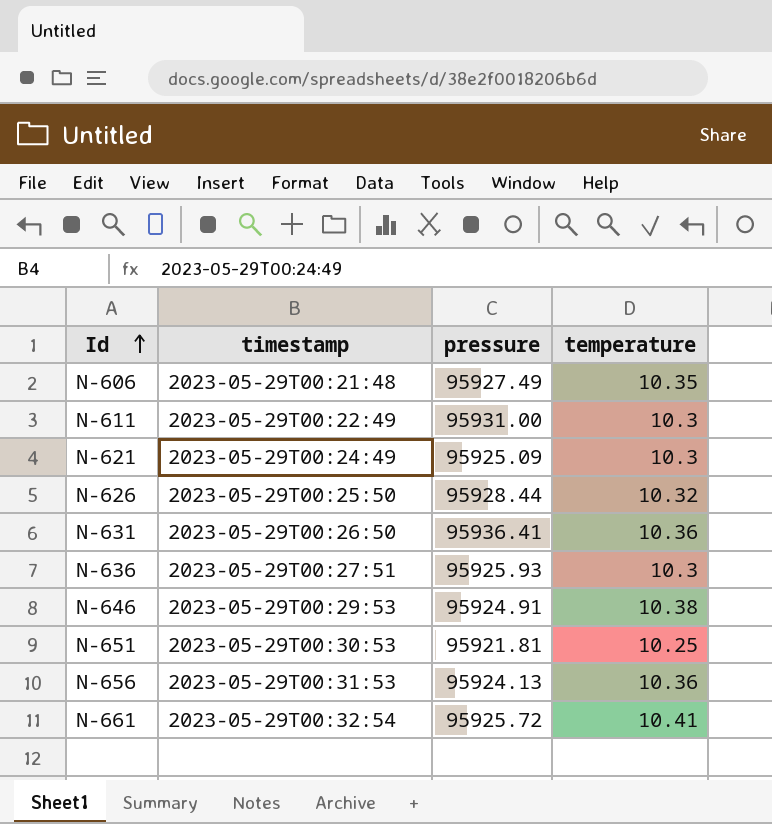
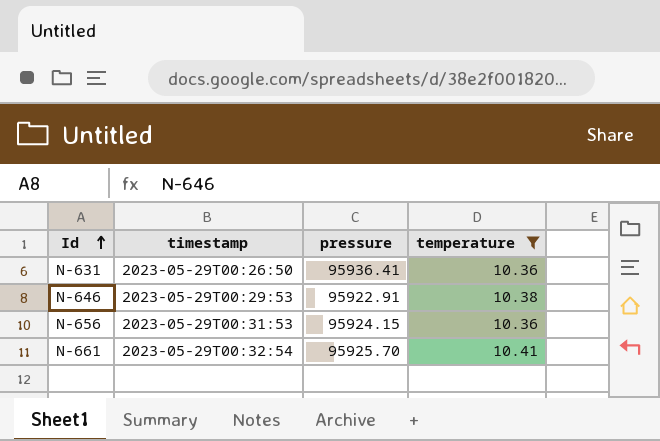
filter: none -> temperature >= 10.36
N-646 | pressure: 95924.91 -> 95922.91
N-656 | pressure: 95924.13 -> 95924.15
N-661 | pressure: 95925.72 -> 95925.70

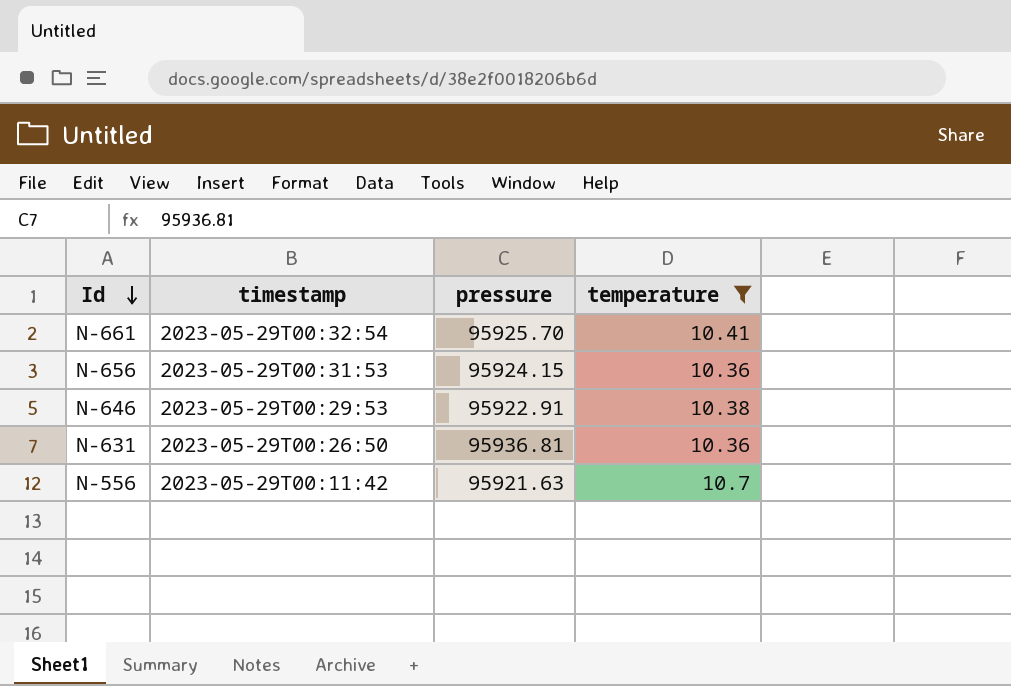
row order: Id ascending -> Id descending
N-631 | pressure: 95936.41 -> 95936.81
row N-556: none -> 2023-05-29T00:11:42 | 95921.63 | 10.7

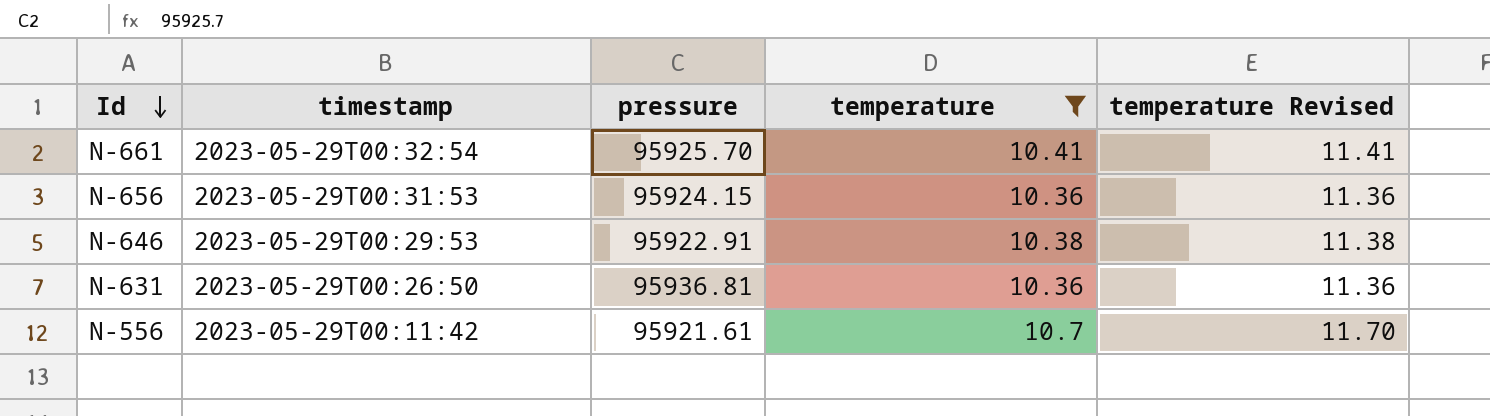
column temperature Revised | formula: none -> [temperature] + 1
N-556 | pressure: 95921.63 -> 95921.61

